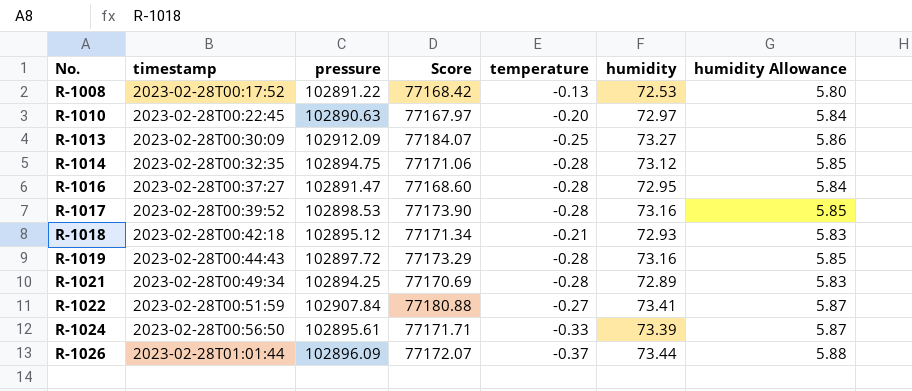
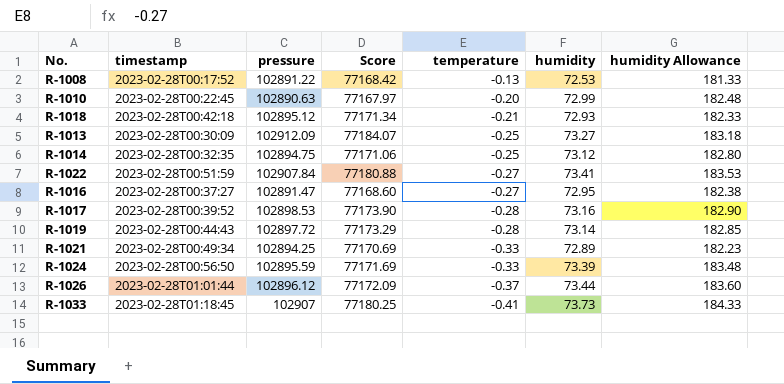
row order: No. ascending -> temperature descending
column humidity Allowance | formula: [humidity] * 0.08 -> [humidity] * 2.5
R-1010 | humidity: 72.97 -> 72.99
R-1014 | temperature: -0.28 -> -0.25
R-1016 | temperature: -0.28 -> -0.27
R-1019 | humidity: 73.16 -> 73.14
R-1021 | temperature: -0.28 -> -0.33
R-1024 | pressure: 102895.61 -> 102895.59
R-1024 | Score: 77171.71 -> 77171.69
R-1026 | pressure: 102896.09 -> 102896.12
R-1026 | Score: 77172.07 -> 77172.09
row R-1033: none -> 2023-02-28T01:18:45 | 102907 | 77180.25 | -0.41 | 73.73 | 184.33

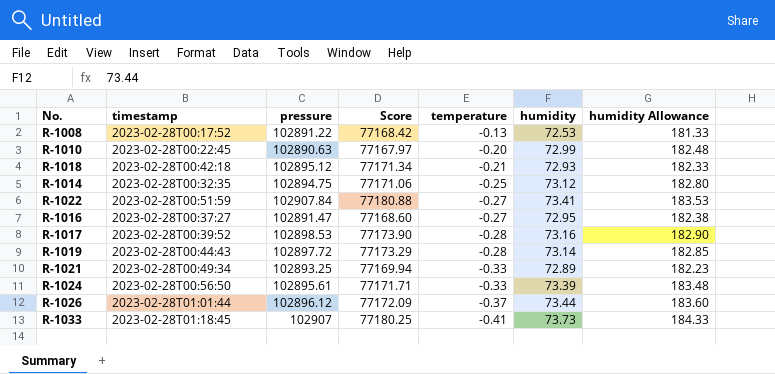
row R-1013: 2023-02-28T00:30:09 | 102912.09 | 77184.07 | -0.25 | 73.27 | 183.18 -> none
R-1021 | pressure: 102894.25 -> 102893.25
R-1021 | Score: 77170.69 -> 77169.94
R-1024 | pressure: 102895.59 -> 102895.61
R-1024 | Score: 77171.69 -> 77171.71

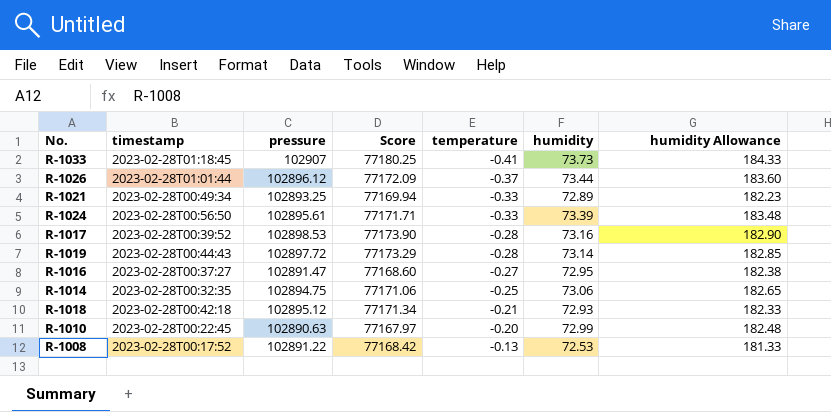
row order: temperature descending -> temperature ascending
row R-1022: 2023-02-28T00:51:59 | 102907.84 | 77180.88 | -0.27 | 73.41 | 183.53 -> none
R-1014 | humidity: 73.12 -> 73.06
R-1014 | humidity Allowance: 182.80 -> 182.65

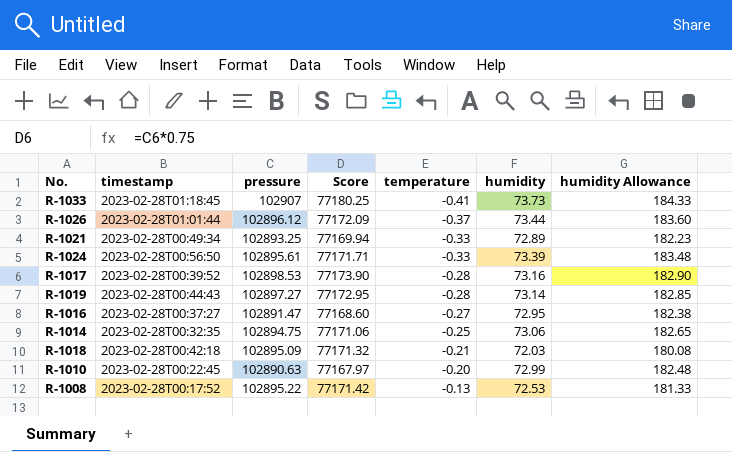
R-1019 | pressure: 102897.72 -> 102897.27
R-1019 | Score: 77173.29 -> 77172.95
R-1018 | pressure: 102895.12 -> 102895.09
R-1018 | Score: 77171.34 -> 77171.32
R-1018 | humidity: 72.93 -> 72.03
R-1018 | humidity Allowance: 182.33 -> 180.08
R-1008 | pressure: 102891.22 -> 102895.22
R-1008 | Score: 77168.42 -> 77171.42

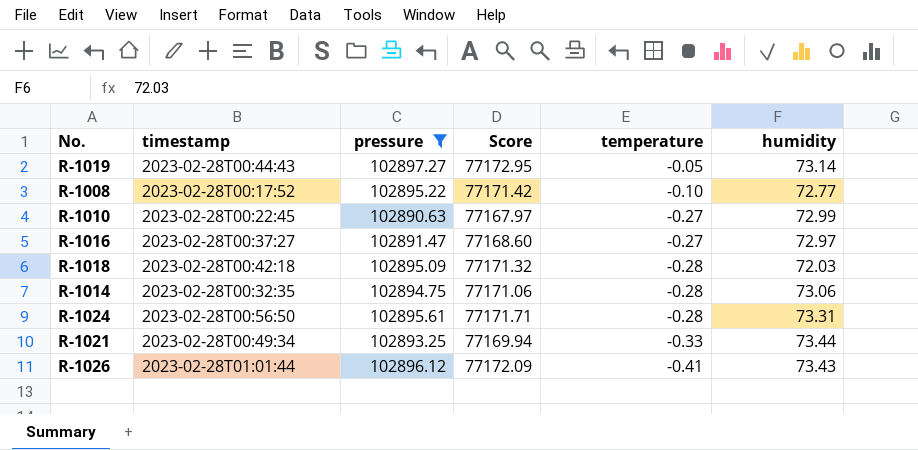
filter: none -> pressure <= 102897.27
row order: temperature ascending -> temperature descending
column humidity Allowance | formula: [humidity] * 2.5 -> none
R-1019 | temperature: -0.28 -> -0.05
R-1008 | temperature: -0.13 -> -0.10
R-1008 | humidity: 72.53 -> 72.77
R-1010 | temperature: -0.20 -> -0.27
R-1016 | humidity: 72.95 -> 72.97
R-1018 | temperature: -0.21 -> -0.28
R-1014 | temperature: -0.25 -> -0.28
R-1024 | temperature: -0.33 -> -0.28
R-1024 | humidity: 73.39 -> 73.31
R-1021 | humidity: 72.89 -> 73.44
R-1026 | temperature: -0.37 -> -0.41
R-1026 | humidity: 73.44 -> 73.43

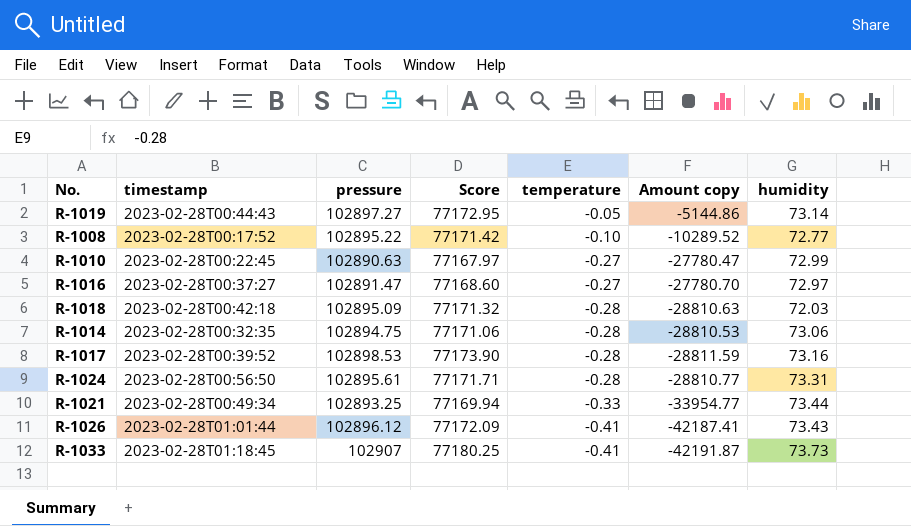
filter: pressure <= 102897.27 -> none
column Amount copy | formula: none -> [pressure] * [temperature]

